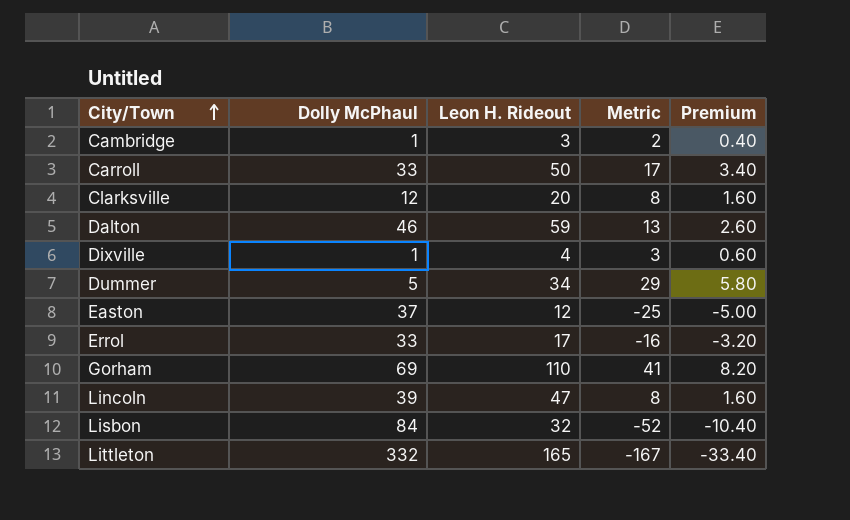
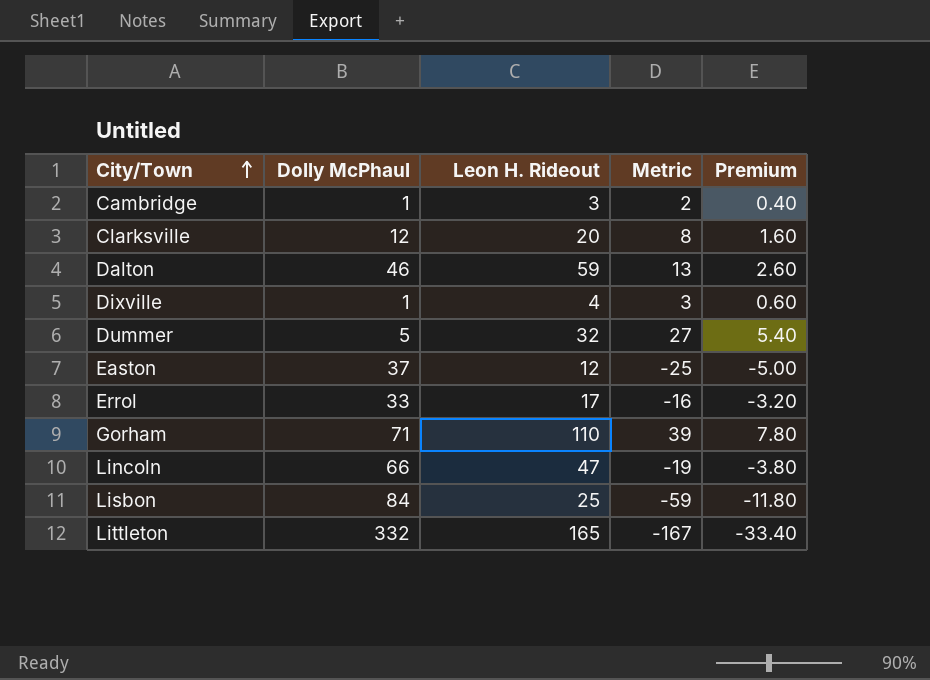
row Carroll: 33 | 50 | 17 | 3.40 -> none
Dummer | Leon H. Rideout: 34 -> 32
Dummer | Metric: 29 -> 27
Dummer | Premium: 5.80 -> 5.40
Gorham | Dolly McPhaul: 69 -> 71
Gorham | Metric: 41 -> 39
Gorham | Premium: 8.20 -> 7.80
Lincoln | Dolly McPhaul: 39 -> 66
Lincoln | Metric: 8 -> -19
Lincoln | Premium: 1.60 -> -3.80
Lisbon | Leon H. Rideout: 32 -> 25
Lisbon | Metric: -52 -> -59
Lisbon | Premium: -10.40 -> -11.80

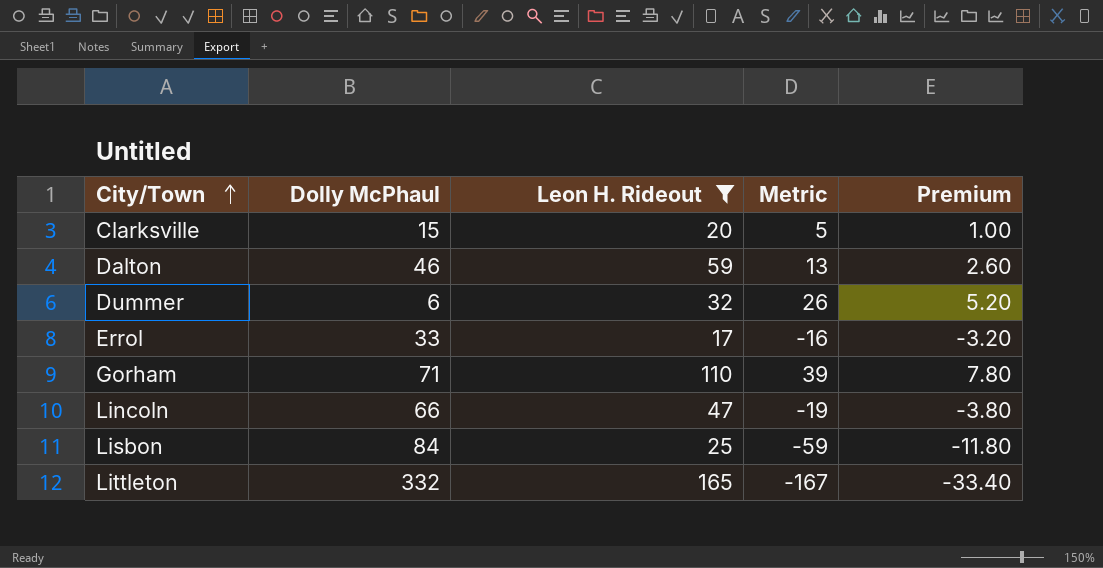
filter: none -> Leon H. Rideout >= 17
Clarksville | Dolly McPhaul: 12 -> 15
Clarksville | Metric: 8 -> 5
Clarksville | Premium: 1.60 -> 1.00
Dummer | Dolly McPhaul: 5 -> 6
Dummer | Metric: 27 -> 26
Dummer | Premium: 5.40 -> 5.20

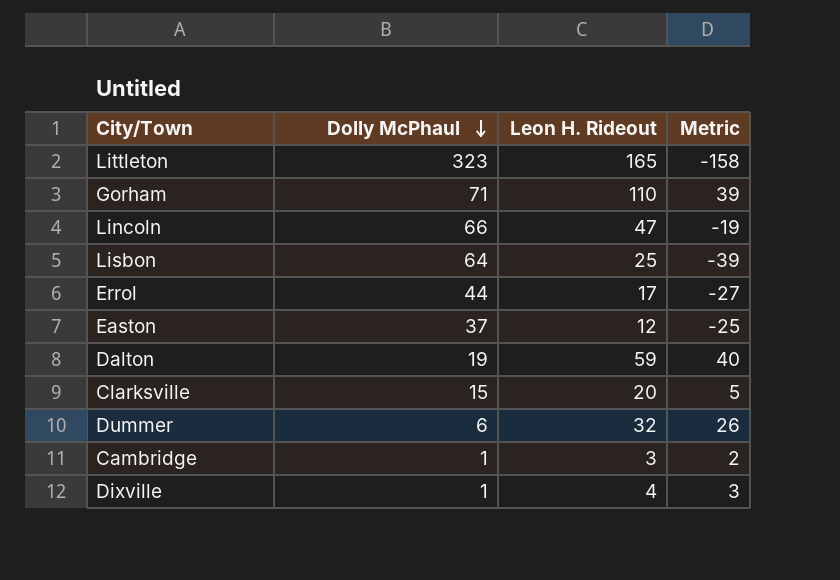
filter: Leon H. Rideout >= 17 -> none
row order: City/Town ascending -> Dolly McPhaul descending
column Premium | formula: [Metric] * 0.2 -> none
Littleton | Dolly McPhaul: 332 -> 323
Littleton | Metric: -167 -> -158
Lisbon | Dolly McPhaul: 84 -> 64
Lisbon | Metric: -59 -> -39
Errol | Dolly McPhaul: 33 -> 44
Errol | Metric: -16 -> -27
Dalton | Dolly McPhaul: 46 -> 19
Dalton | Metric: 13 -> 40

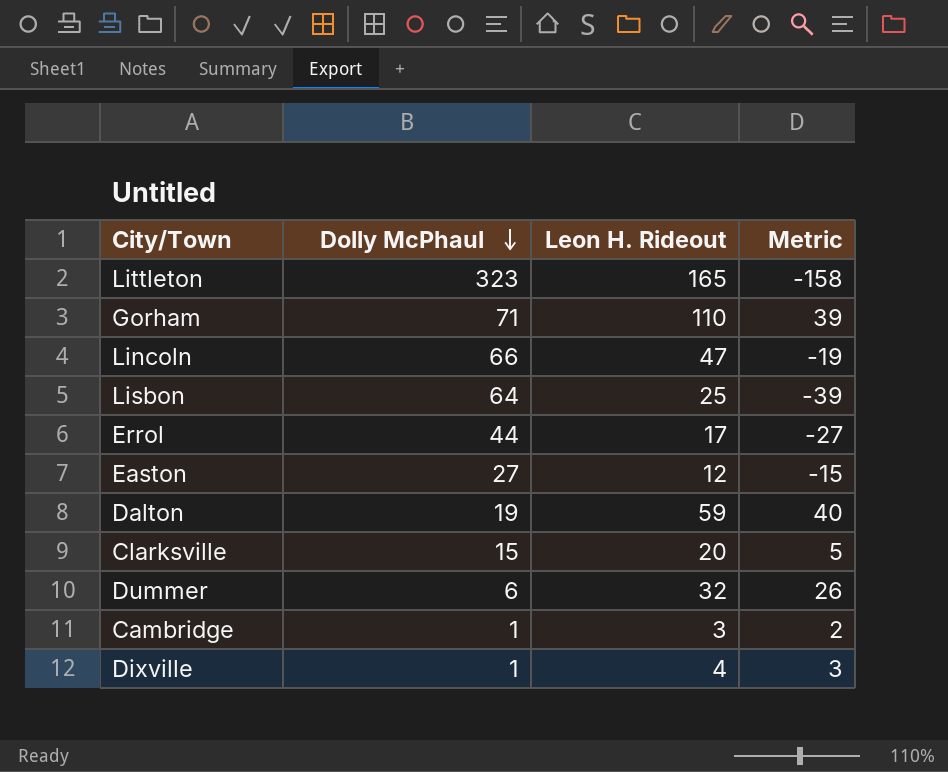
Easton | Dolly McPhaul: 37 -> 27
Easton | Metric: -25 -> -15

